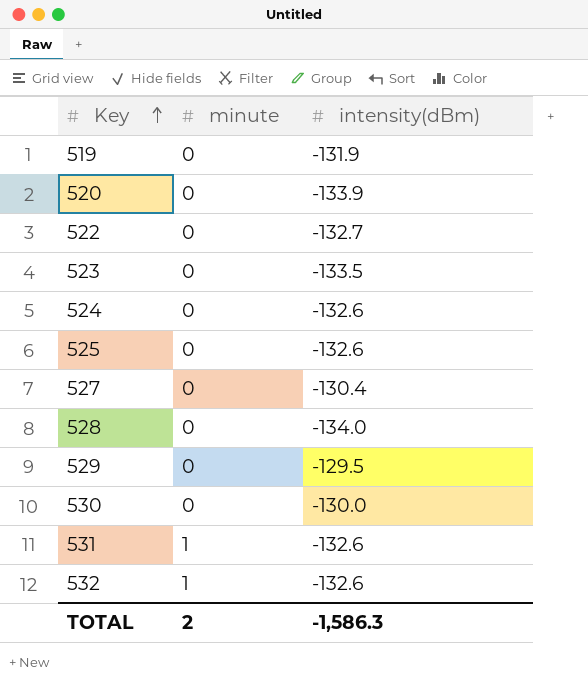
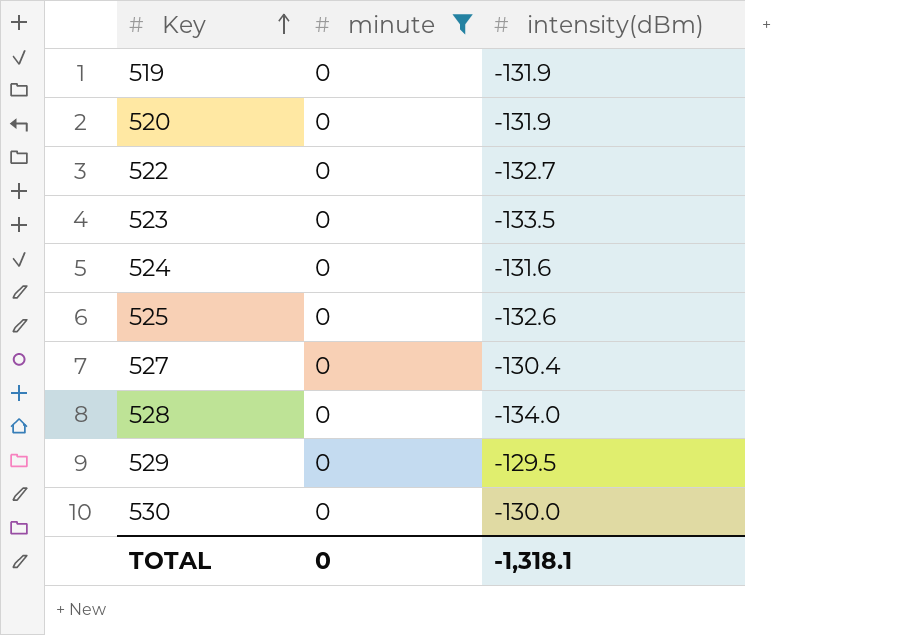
filter: none -> minute = 0
520 | intensity(dBm): -133.9 -> -131.9
524 | intensity(dBm): -132.6 -> -131.6
TOTAL | minute: 2 -> 0
TOTAL | intensity(dBm): -1,586.3 -> -1,318.1

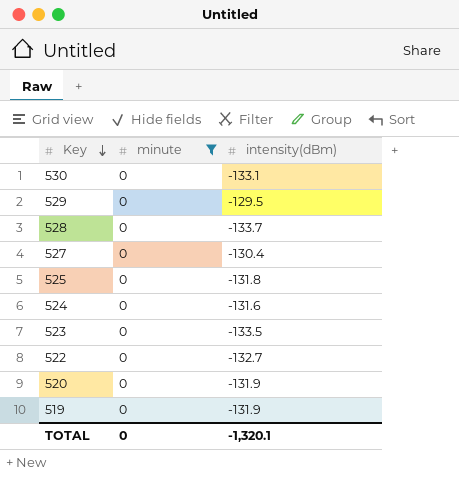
row order: Key ascending -> Key descending
530 | intensity(dBm): -130.0 -> -133.1
528 | intensity(dBm): -134.0 -> -133.7
525 | intensity(dBm): -132.6 -> -131.8
TOTAL | intensity(dBm): -1,318.1 -> -1,320.1

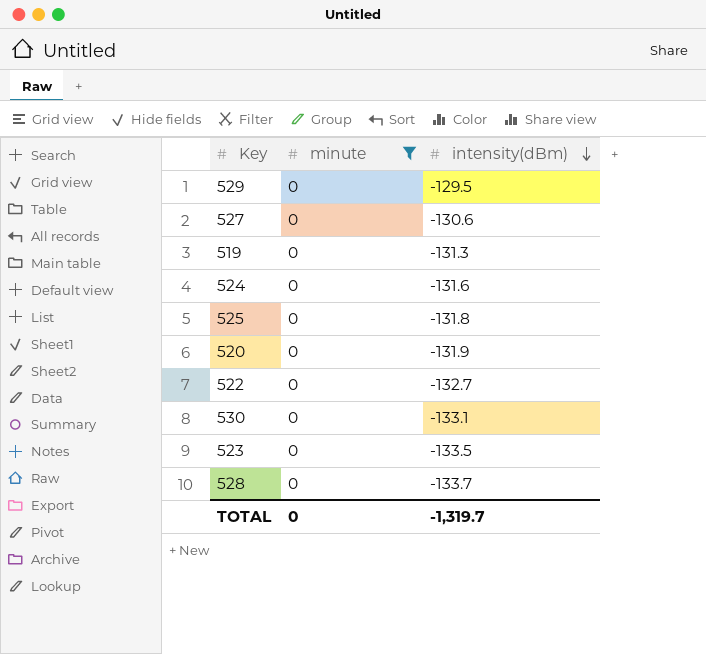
row order: Key descending -> intensity(dBm) descending
527 | intensity(dBm): -130.4 -> -130.6
519 | intensity(dBm): -131.9 -> -131.3
TOTAL | intensity(dBm): -1,320.1 -> -1,319.7

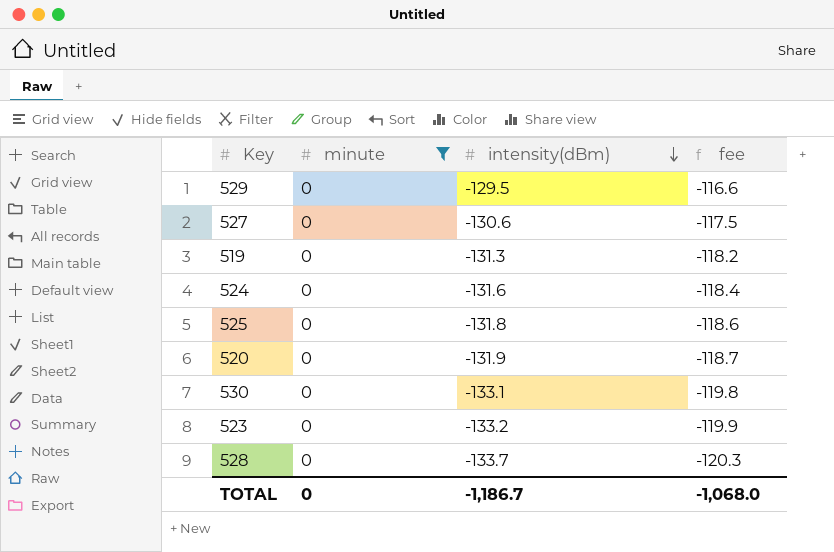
column fee | formula: none -> [intensity(dBm)] * 0.9
row 522: 0 | -132.7 -> none
523 | intensity(dBm): -133.5 -> -133.2
TOTAL | intensity(dBm): -1,319.7 -> -1,186.7

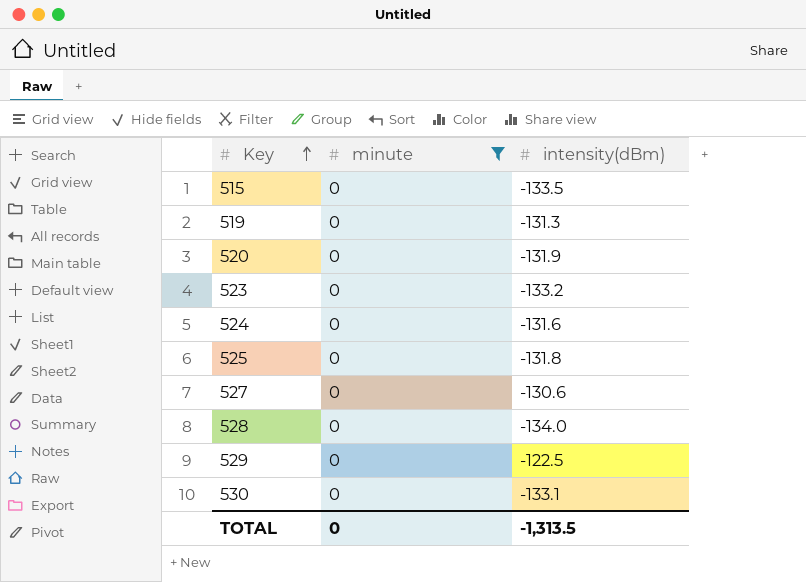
row order: intensity(dBm) descending -> Key ascending
column fee | formula: [intensity(dBm)] * 0.9 -> none
row 515: none -> 0 | -133.5
528 | intensity(dBm): -133.7 -> -134.0
529 | intensity(dBm): -129.5 -> -122.5
TOTAL | intensity(dBm): -1,186.7 -> -1,313.5

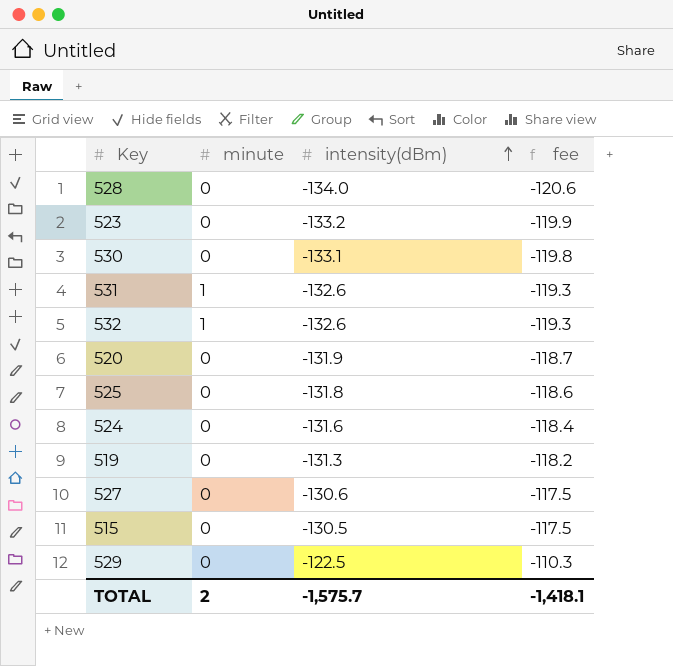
filter: minute = 0 -> none
row order: Key ascending -> intensity(dBm) ascending
column fee | formula: none -> [intensity(dBm)] * 0.9
515 | intensity(dBm): -133.5 -> -130.5
TOTAL | minute: 0 -> 2
TOTAL | intensity(dBm): -1,313.5 -> -1,575.7

